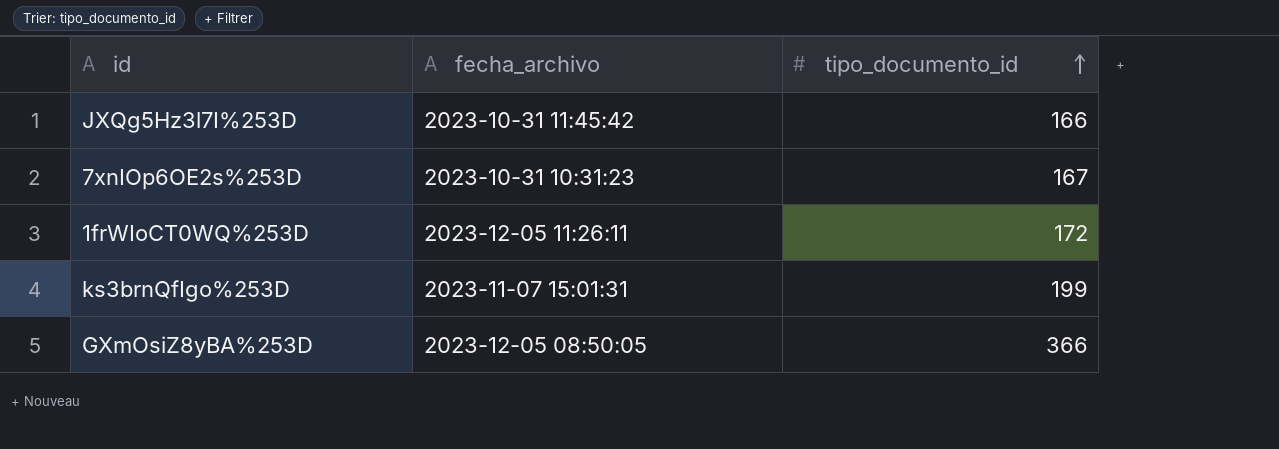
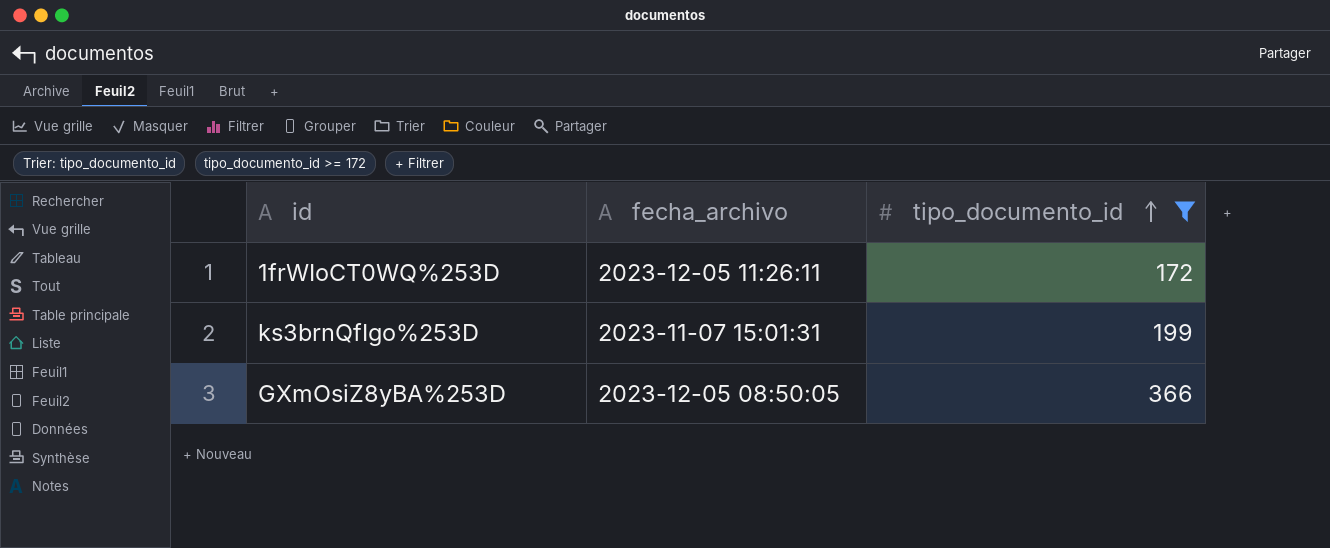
filter: none -> tipo_documento_id >= 172

